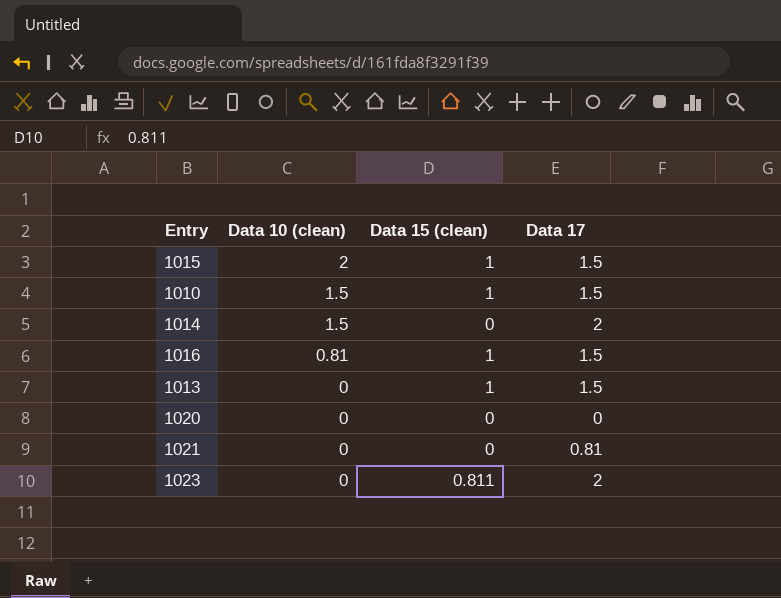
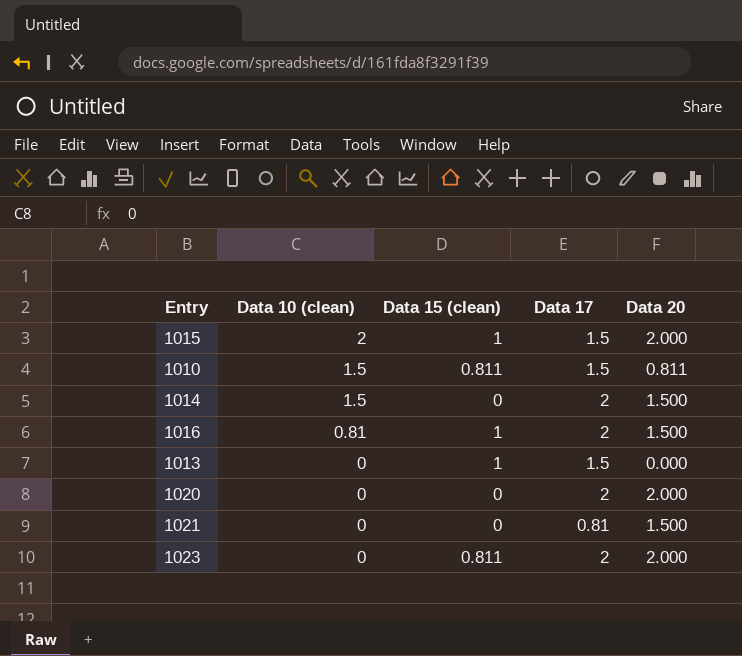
column Data 20 | position: none -> 5
1010 | Data 15 (clean): 1 -> 0.811
1016 | Data 17: 1.5 -> 2
1020 | Data 17: 0 -> 2

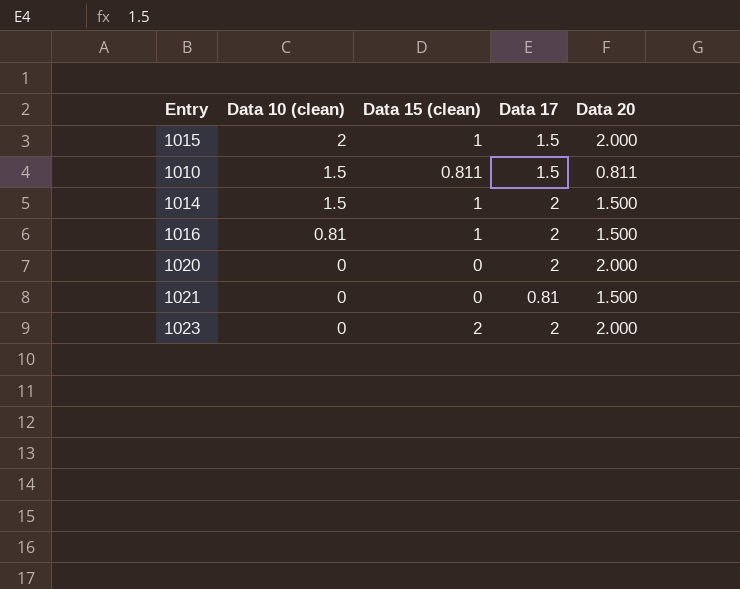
row 1013: 0 | 1 | 1.5 | 0.000 -> none
1014 | Data 15 (clean): 0 -> 1
1023 | Data 15 (clean): 0.811 -> 2

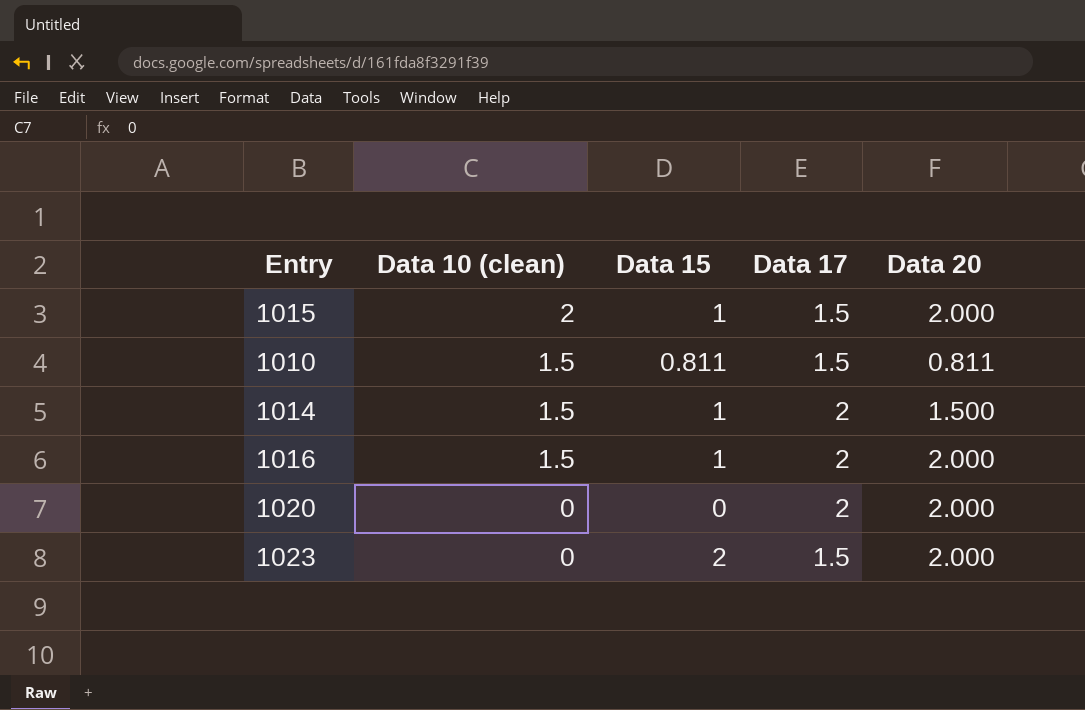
column name: Data 15 (clean) -> Data 15
row 1021: 0 | 0 | 0.81 | 1.500 -> none
1016 | Data 10 (clean): 0.81 -> 1.5
1016 | Data 20: 1.500 -> 2.000
1023 | Data 17: 2 -> 1.5

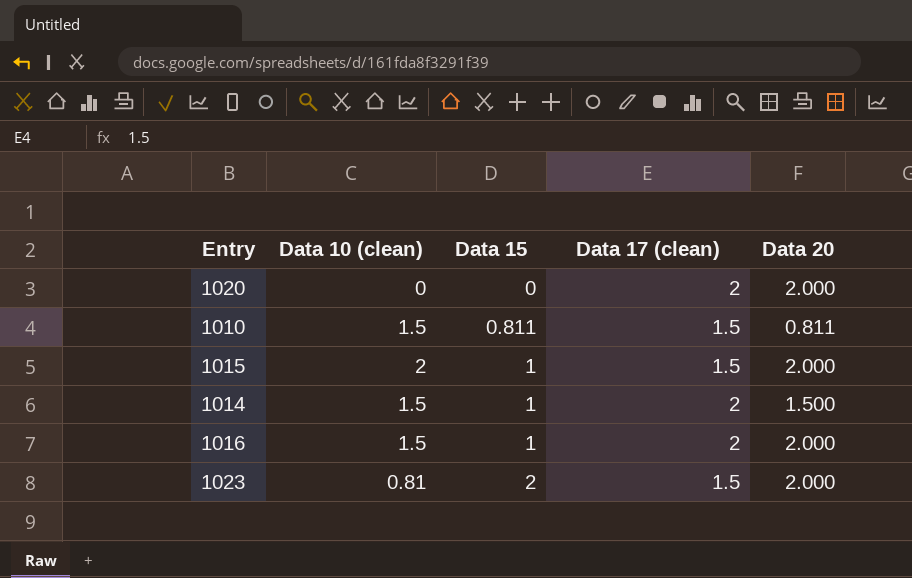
row order: Data 10 (clean) descending -> Data 15 ascending
column name: Data 17 -> Data 17 (clean)
1023 | Data 10 (clean): 0 -> 0.81

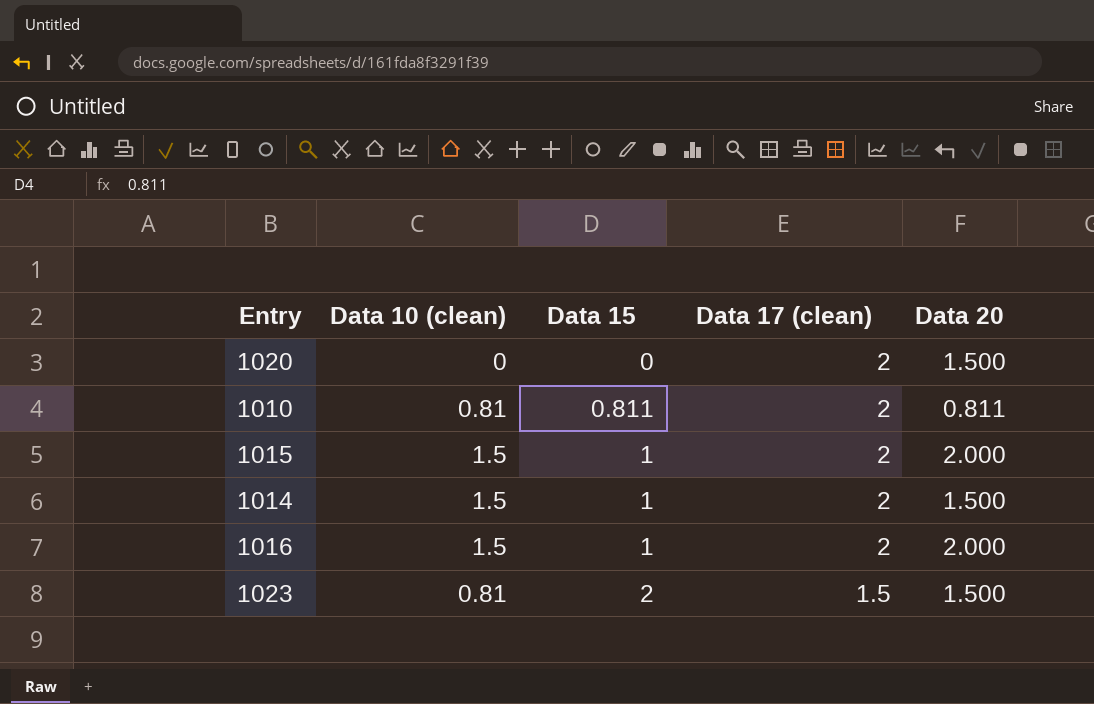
1020 | Data 20: 2.000 -> 1.500
1010 | Data 10 (clean): 1.5 -> 0.81
1010 | Data 17 (clean): 1.5 -> 2
1015 | Data 10 (clean): 2 -> 1.5
1015 | Data 17 (clean): 1.5 -> 2
1023 | Data 20: 2.000 -> 1.500

